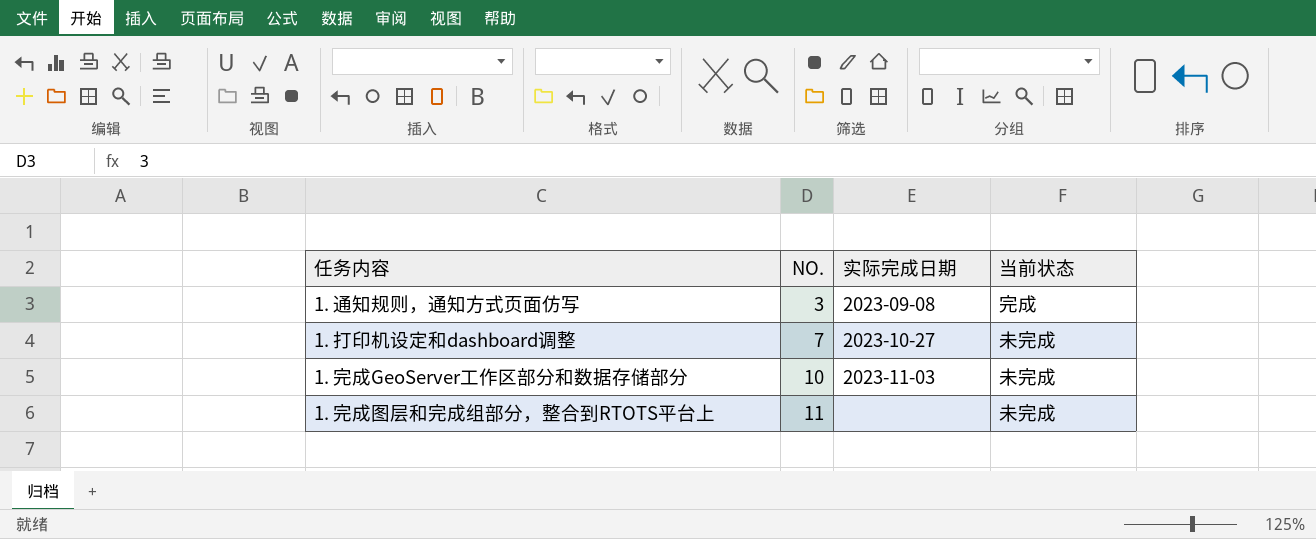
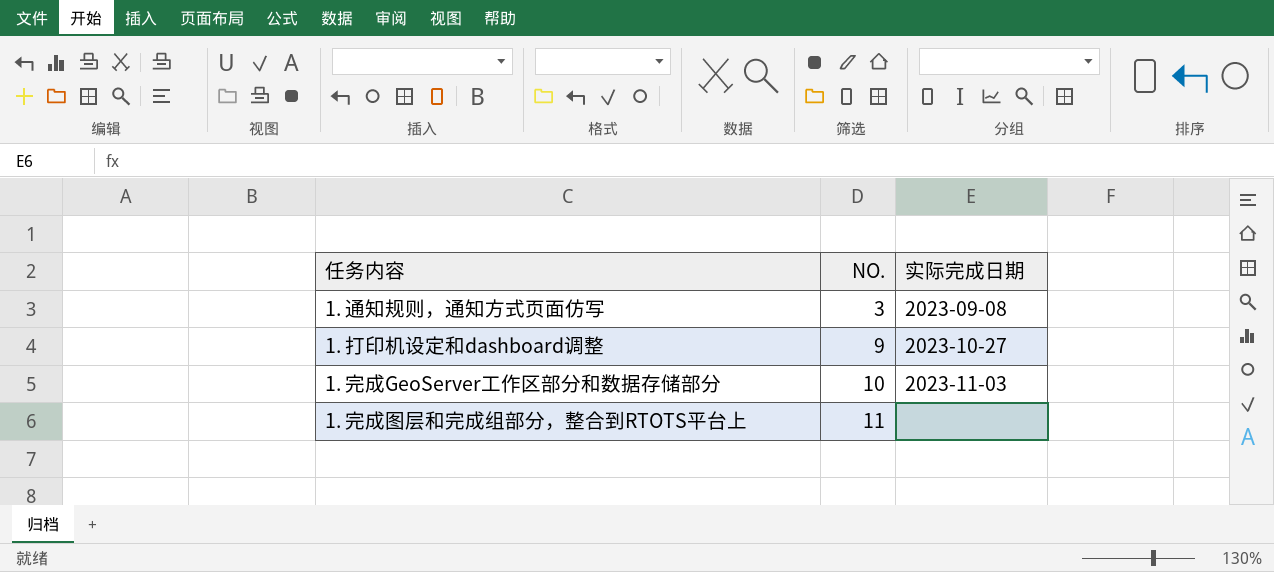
column 当前状态 | position: 4 -> none
1. 打印机设定和dashboard调整 | NO.: 7 -> 9

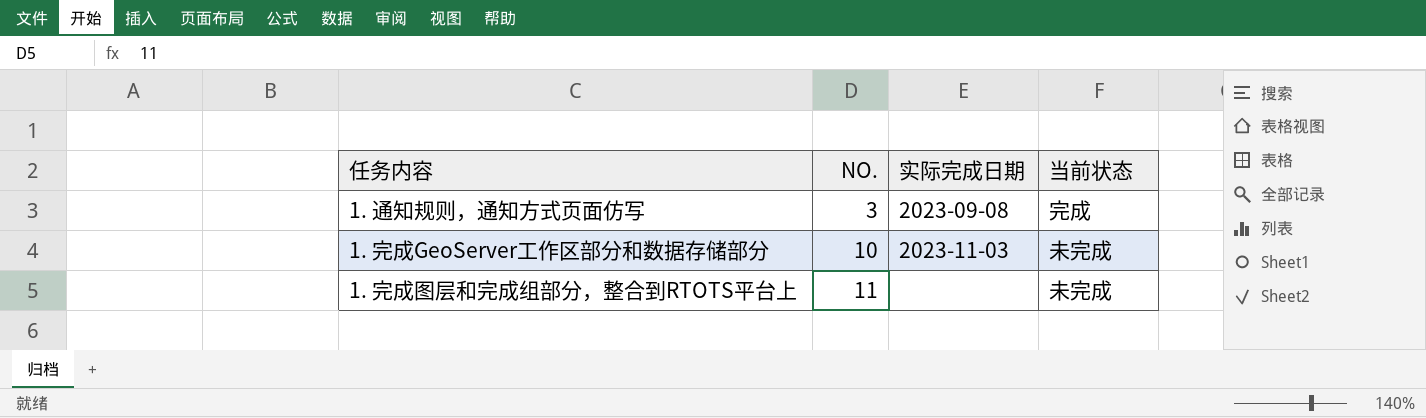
column 当前状态 | position: none -> 4
row 1. 打印机设定和dashboard调整: 9 | 2023-10-27 -> none

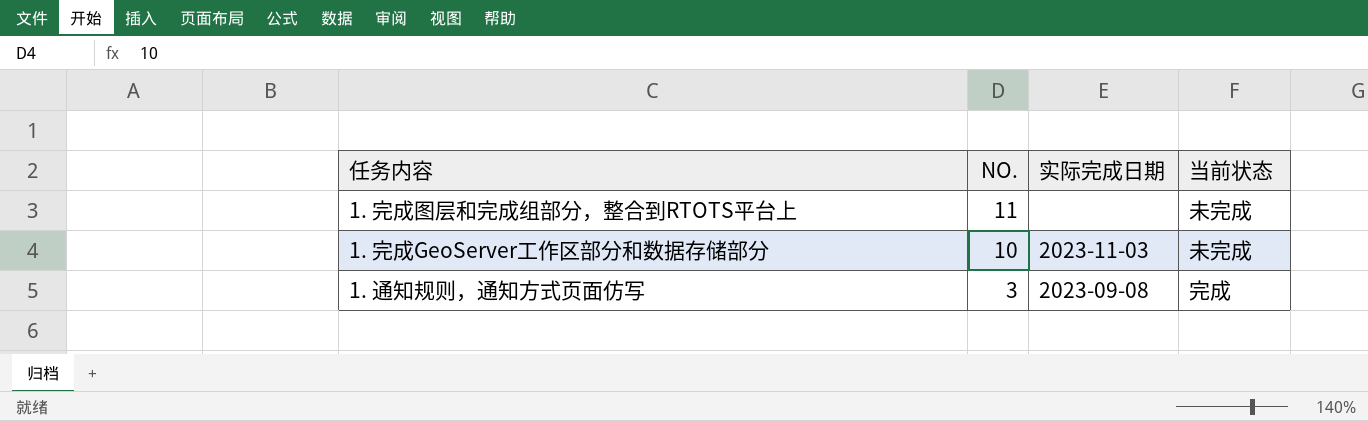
row order: NO. ascending -> NO. descending

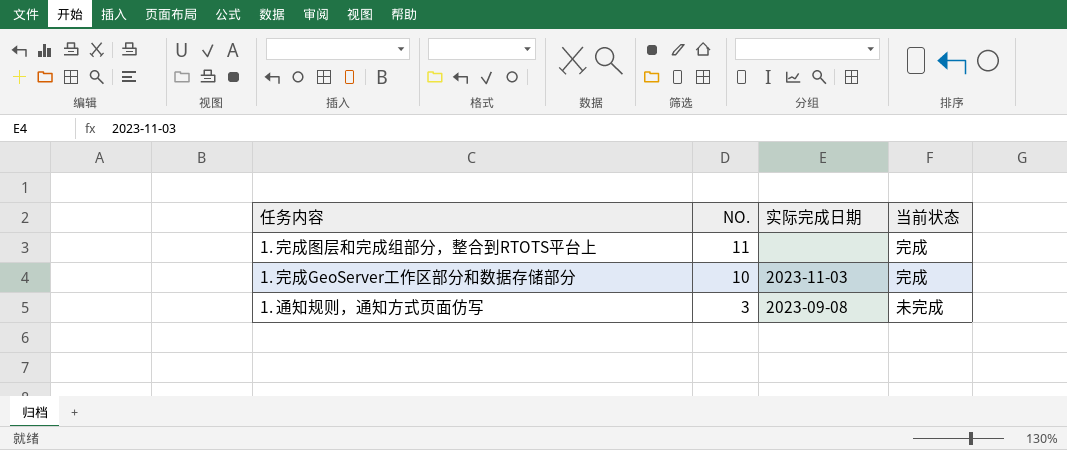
1. 完成图层和完成组部分，整合到RTOTS平台上 | 当前状态: 未完成 -> 完成
1. 完成GeoServer工作区部分和数据存储部分 | 当前状态: 未完成 -> 完成
1. 通知规则，通知方式页面仿写 | 当前状态: 完成 -> 未完成

